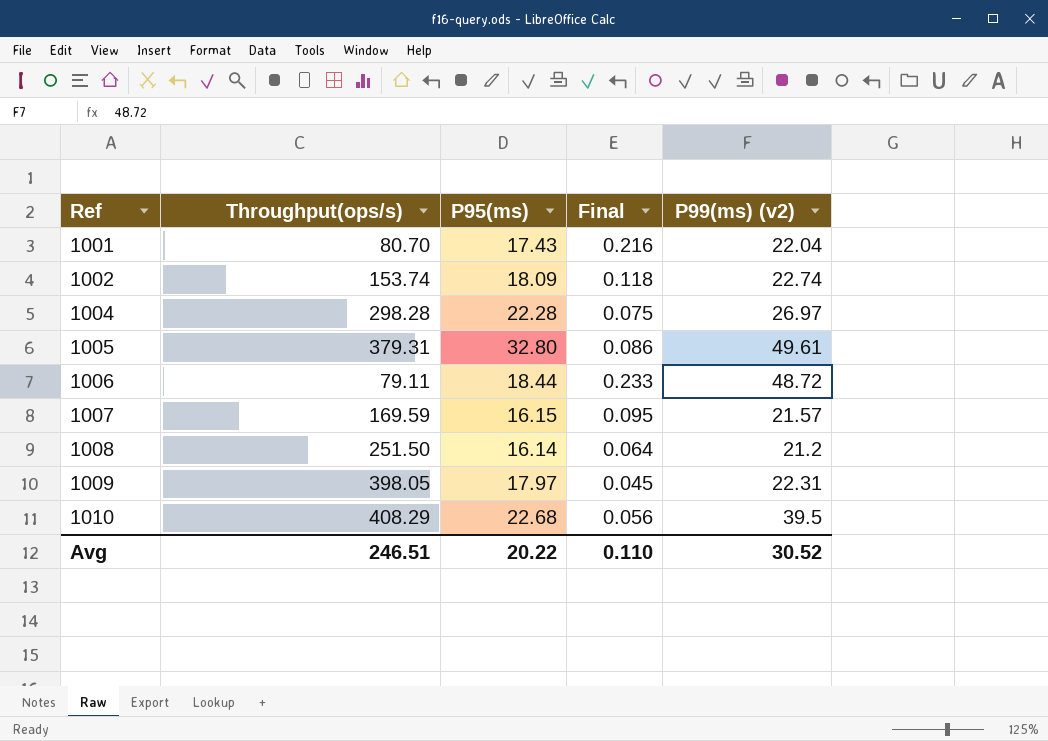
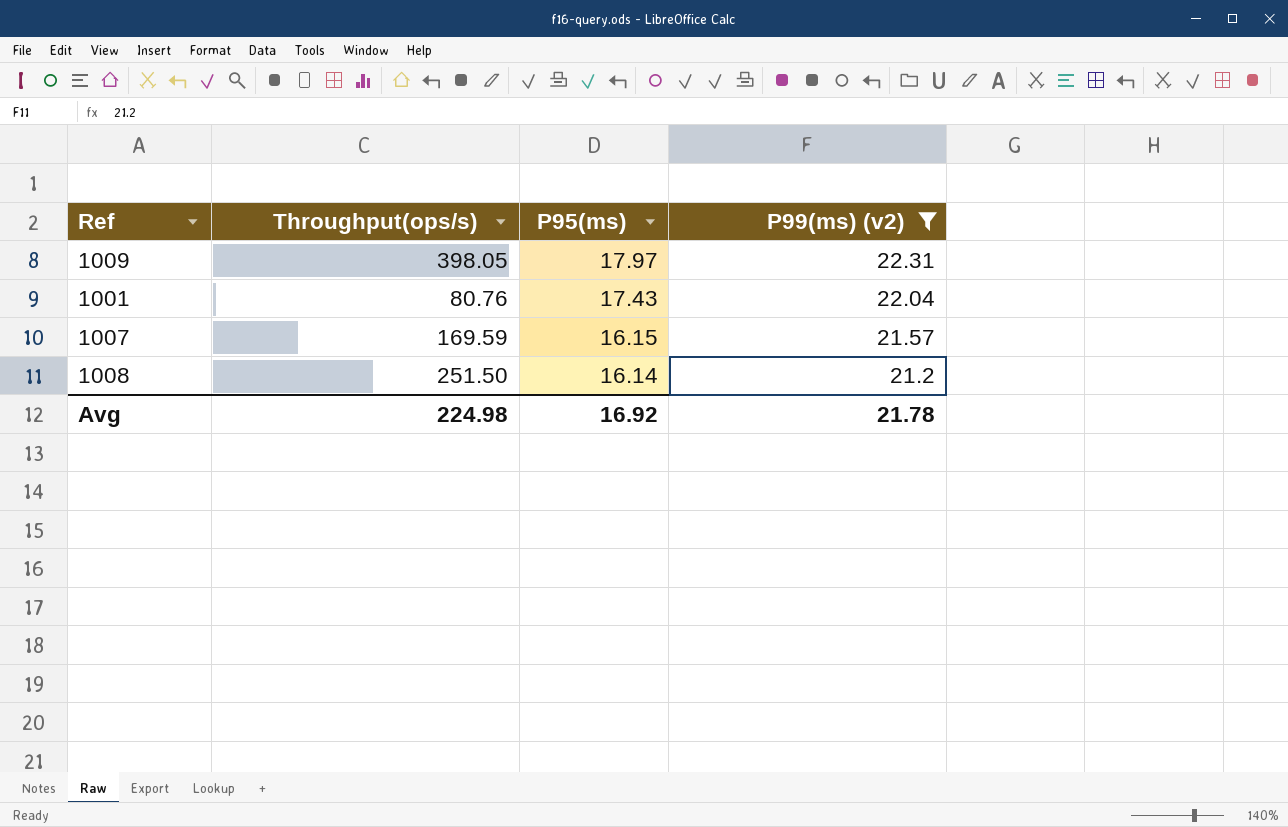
filter: none -> P99(ms) (v2) <= 22.31
row order: Ref ascending -> P95(ms) descending
column Final | formula: [P95(ms)] / [Throughput(ops/s)] -> none
1001 | Throughput(ops/s): 80.70 -> 80.76
Avg | Throughput(ops/s): 246.51 -> 224.98
Avg | P95(ms): 20.22 -> 16.92
Avg | P99(ms) (v2): 30.52 -> 21.78

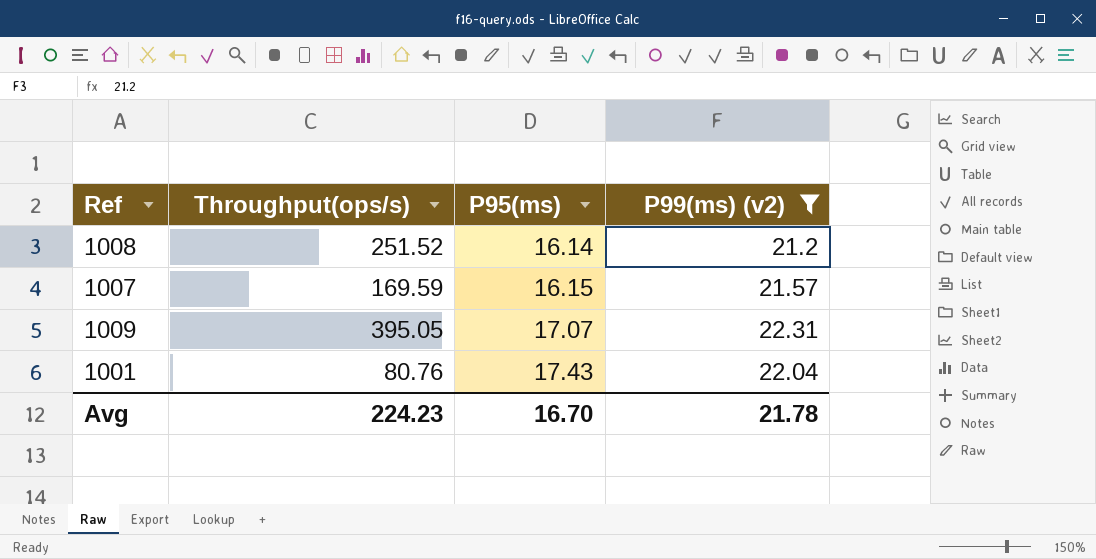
row order: P95(ms) descending -> P95(ms) ascending
1008 | Throughput(ops/s): 251.50 -> 251.52
1009 | Throughput(ops/s): 398.05 -> 395.05
1009 | P95(ms): 17.97 -> 17.07
Avg | Throughput(ops/s): 224.98 -> 224.23
Avg | P95(ms): 16.92 -> 16.70

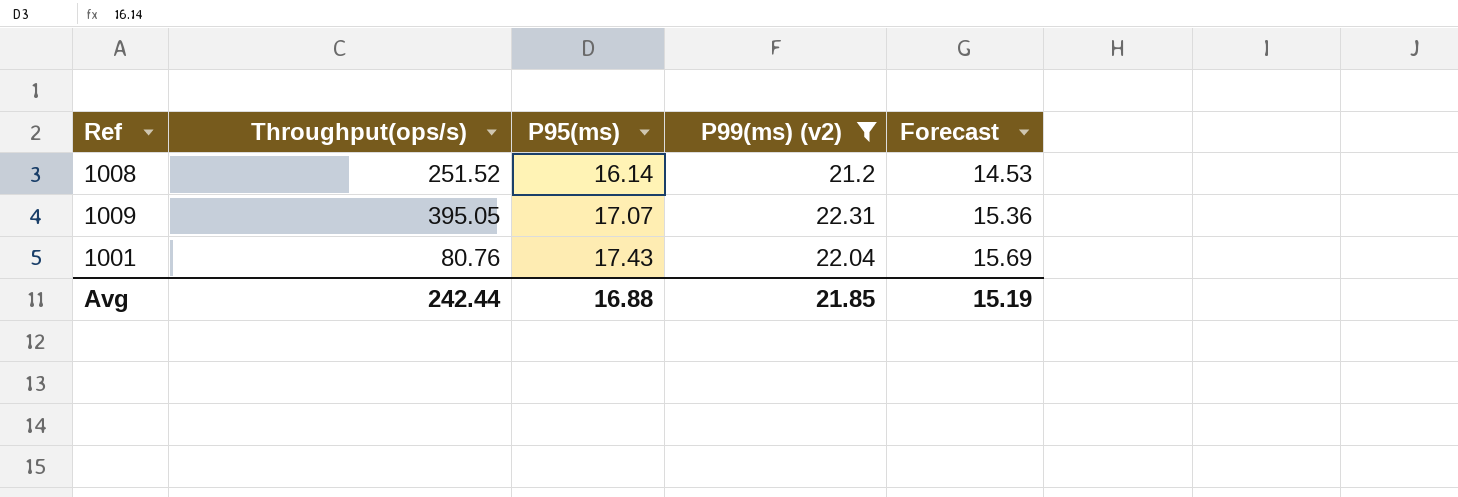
column Forecast | formula: none -> [P95(ms)] * 0.9
row 1007: 169.59 | 16.15 | 21.57 -> none
Avg | Throughput(ops/s): 224.23 -> 242.44
Avg | P95(ms): 16.70 -> 16.88
Avg | P99(ms) (v2): 21.78 -> 21.85

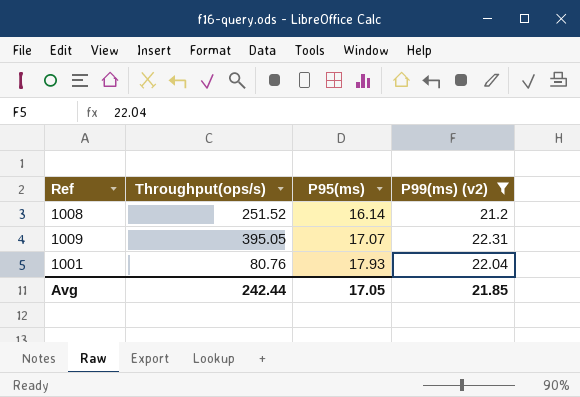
column Forecast | formula: [P95(ms)] * 0.9 -> none
1001 | P95(ms): 17.43 -> 17.93
Avg | P95(ms): 16.88 -> 17.05

